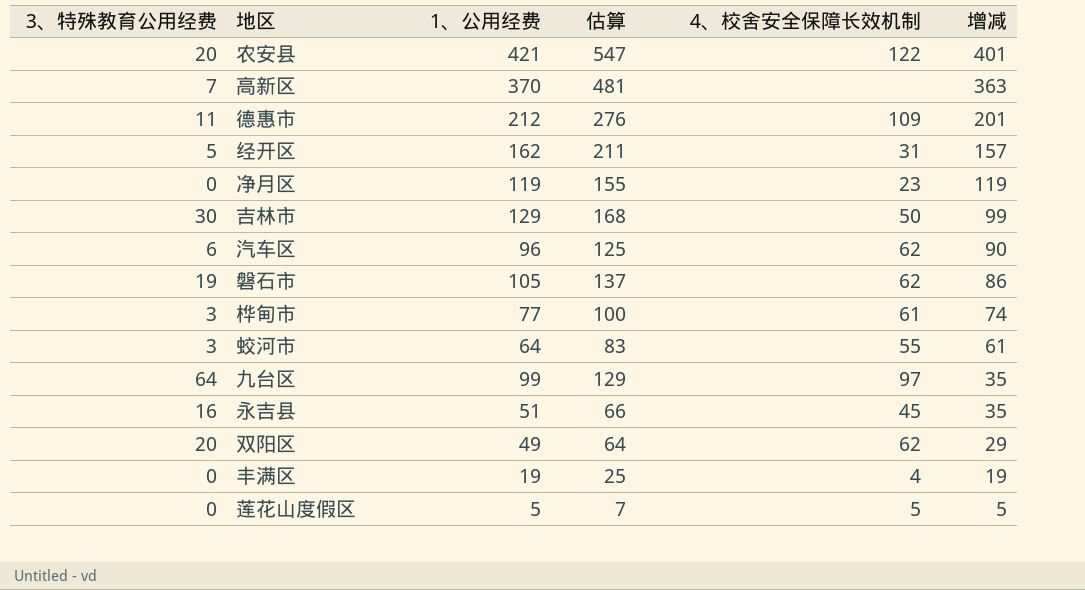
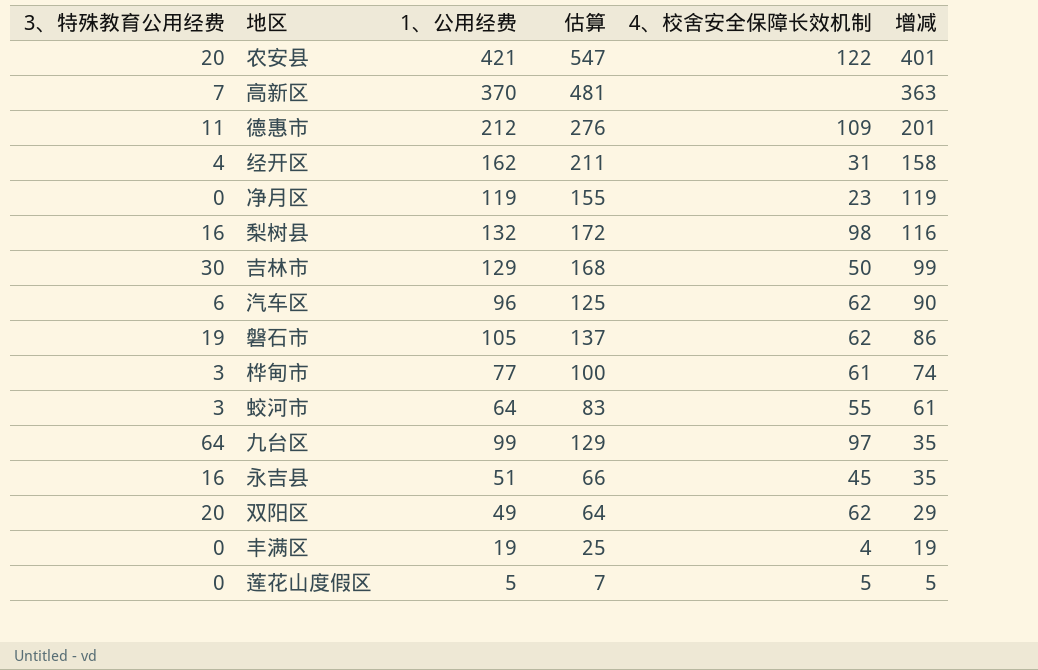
经开区 | 3、特殊教育公用经费: 5 -> 4
经开区 | 增减: 157 -> 158
row 梨树县: none -> 16 | 132 | 172 | 98 | 116

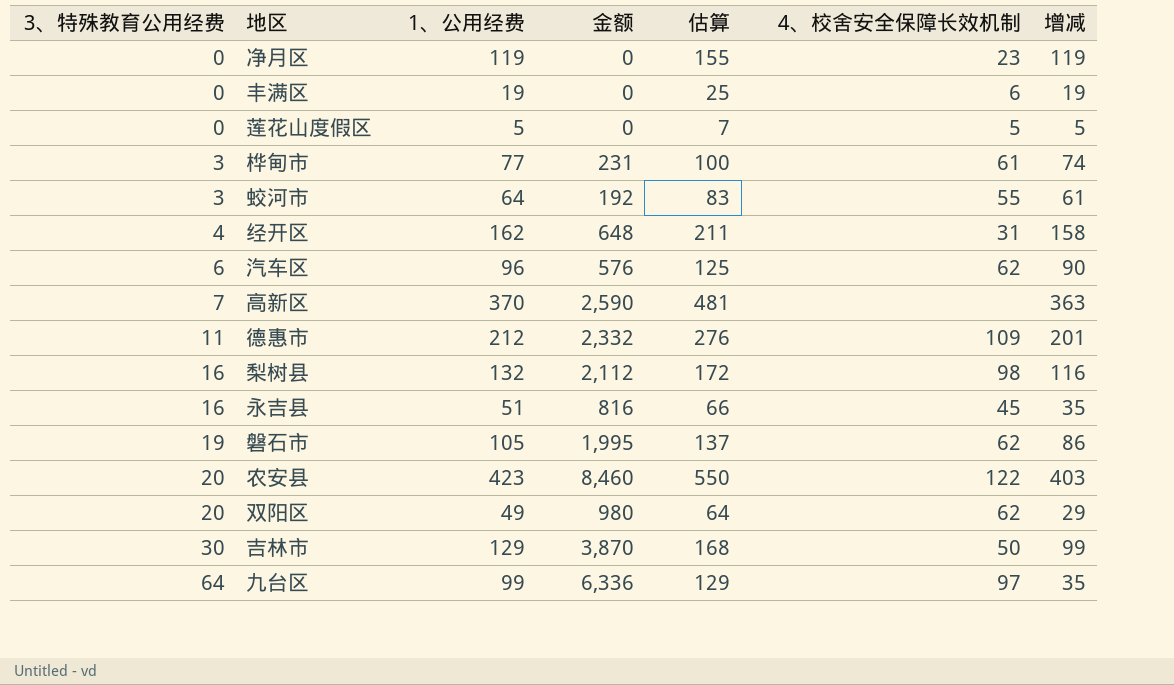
row order: 增减 descending -> 3、特殊教育公用经费 ascending
column 金额 | formula: none -> [3、特殊教育公用经费] * [1、公用经费]
丰满区 | 4、校舍安全保障长效机制: 4 -> 6
农安县 | 1、公用经费: 421 -> 423
农安县 | 估算: 547 -> 550
农安县 | 增减: 401 -> 403

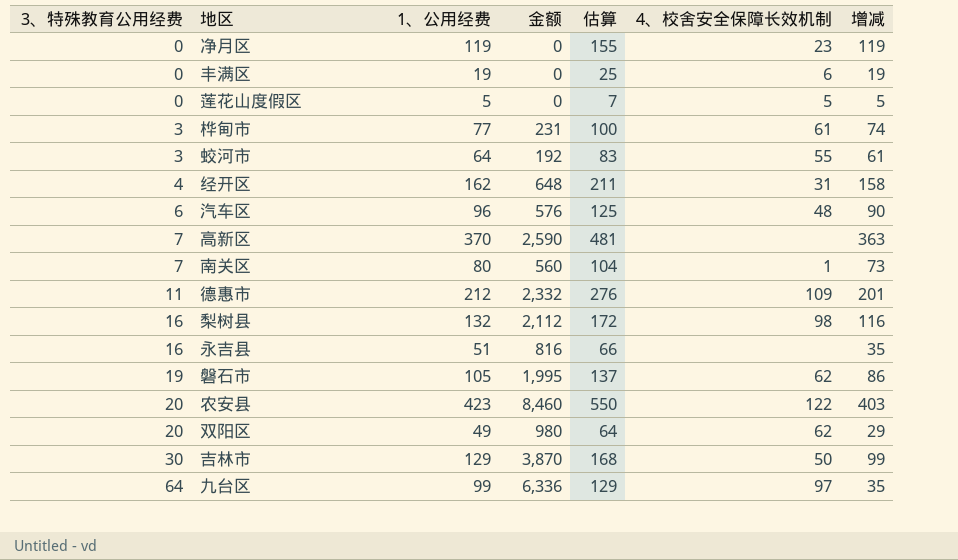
汽车区 | 4、校舍安全保障长效机制: 62 -> 48
row 南关区: none -> 7 | 80 | 560 | 104 | 1 | 73
永吉县 | 4、校舍安全保障长效机制: 45 -> none

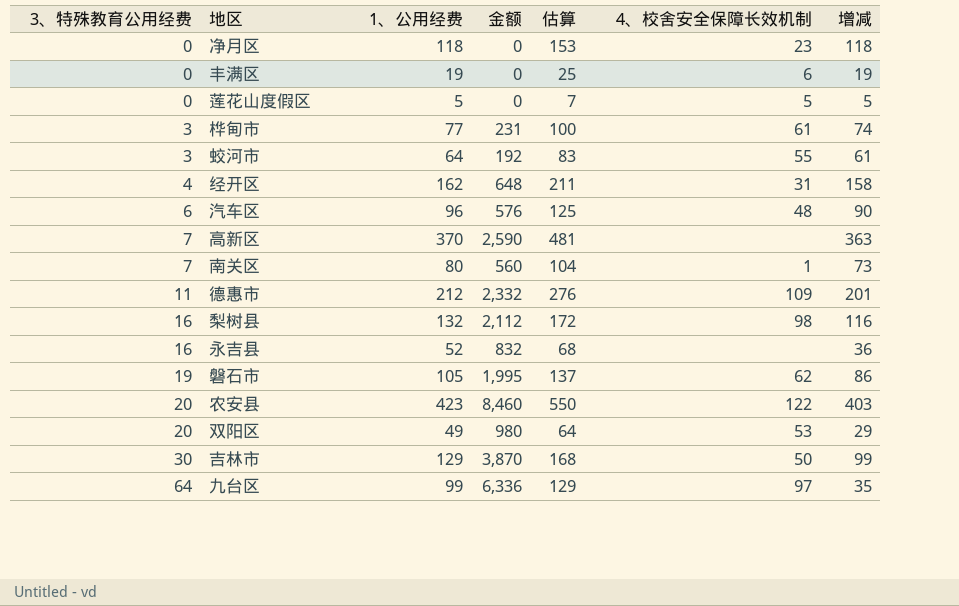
净月区 | 1、公用经费: 119 -> 118
净月区 | 估算: 155 -> 153
净月区 | 增减: 119 -> 118
永吉县 | 1、公用经费: 51 -> 52
永吉县 | 金额: 816 -> 832
永吉县 | 估算: 66 -> 68
永吉县 | 增减: 35 -> 36
双阳区 | 4、校舍安全保障长效机制: 62 -> 53

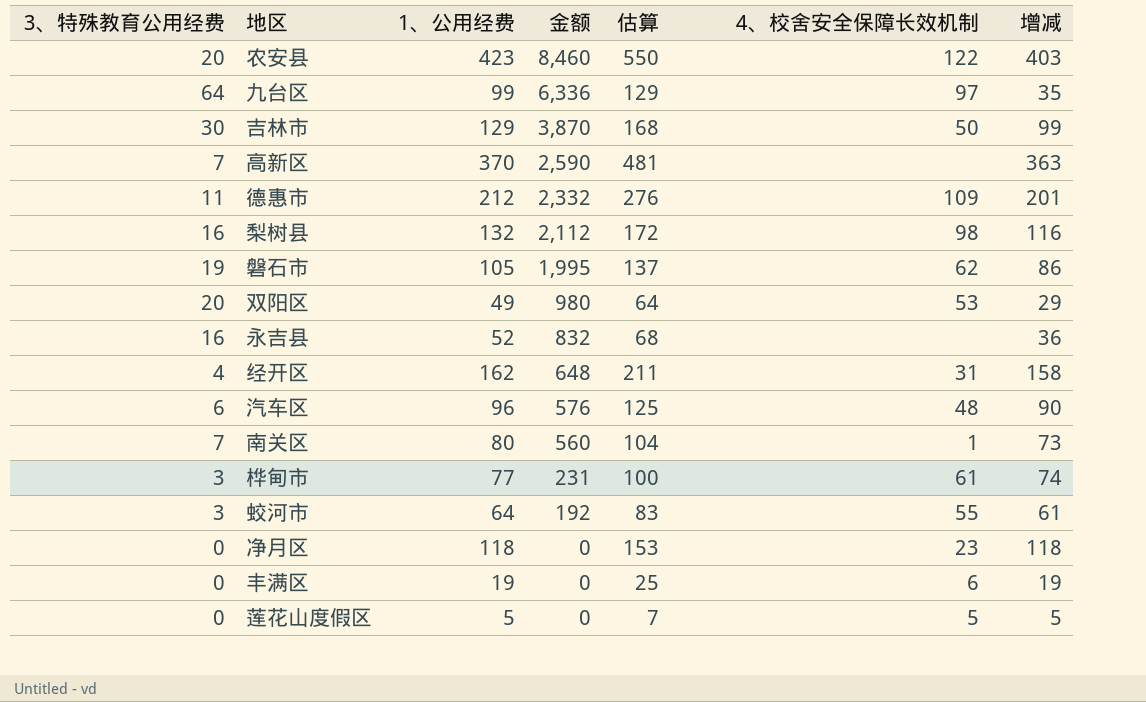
row order: 3、特殊教育公用经费 ascending -> 金额 descending

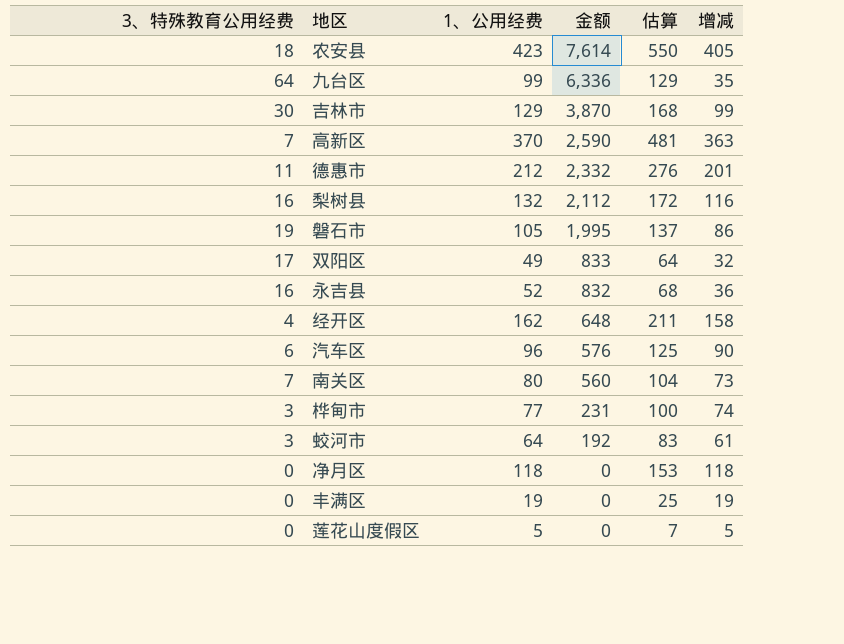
column 4、校舍安全保障长效机制 | position: 6 -> none
农安县 | 3、特殊教育公用经费: 20 -> 18
农安县 | 金额: 8,460 -> 7,614
农安县 | 增减: 403 -> 405
双阳区 | 3、特殊教育公用经费: 20 -> 17
双阳区 | 金额: 980 -> 833
双阳区 | 增减: 29 -> 32

